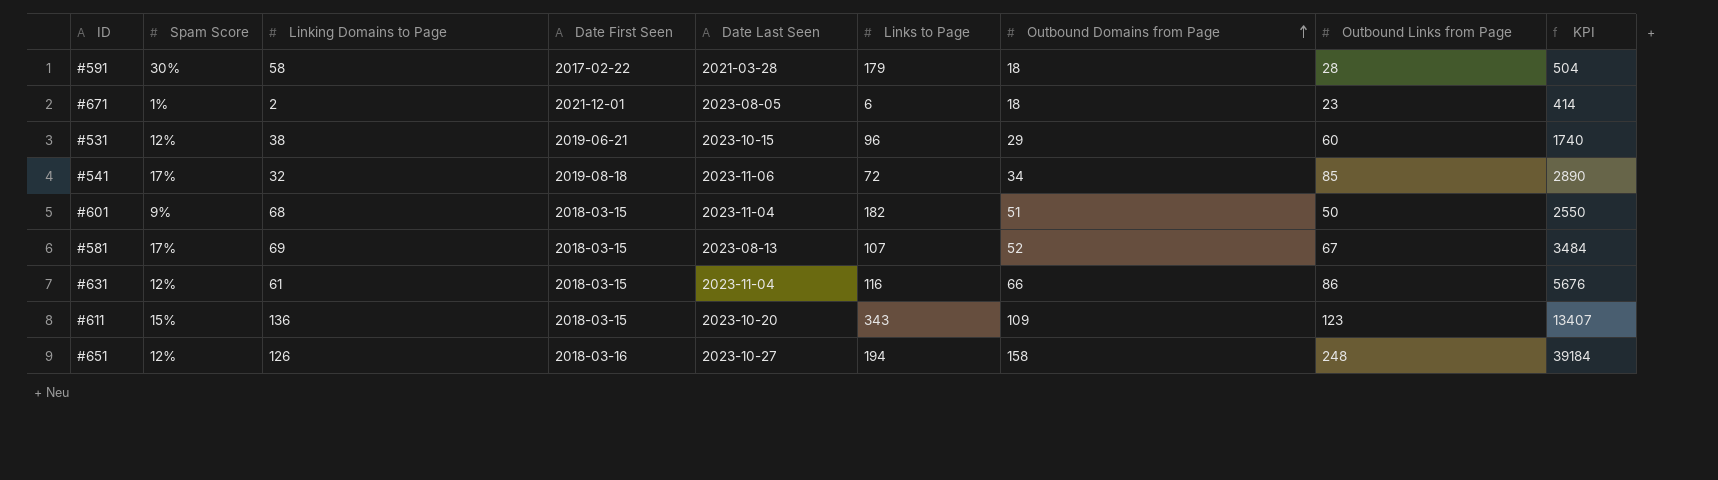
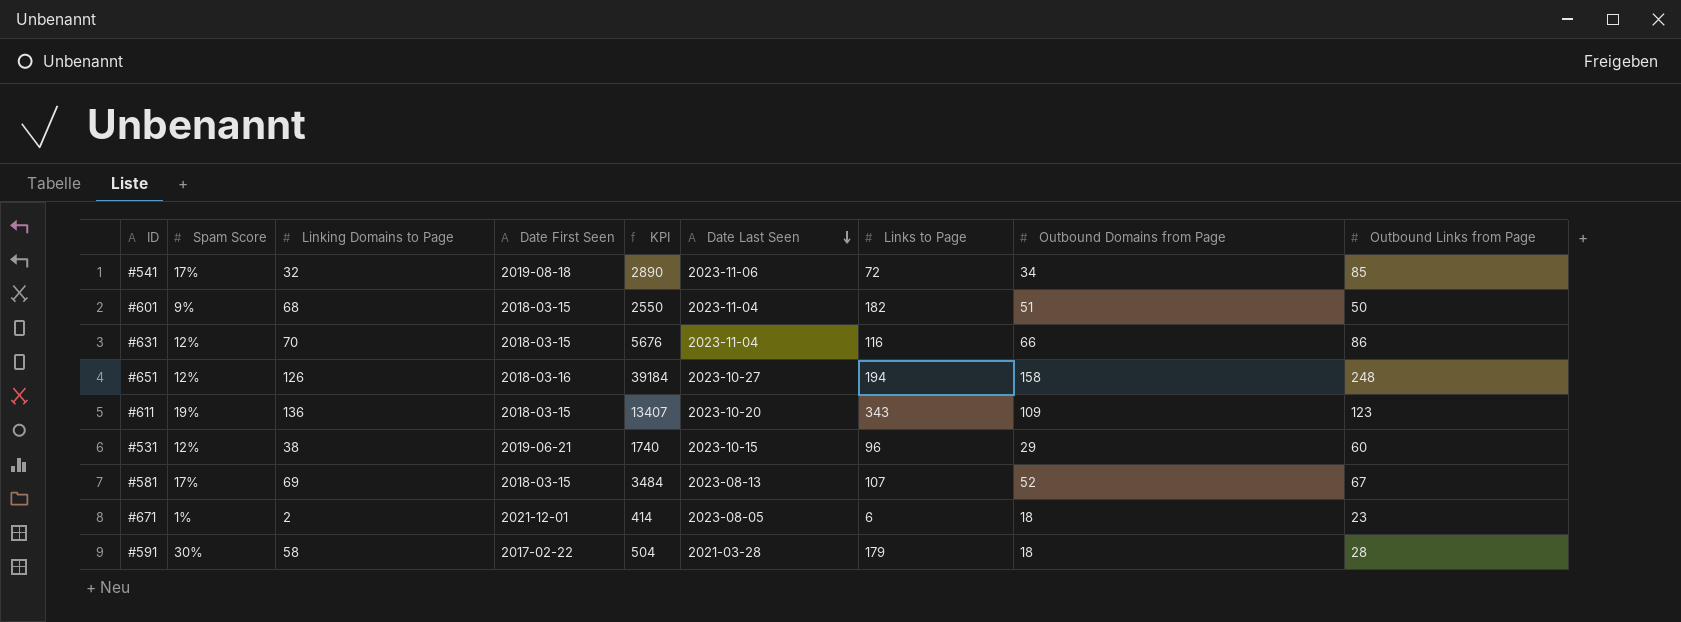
row order: Outbound Domains from Page ascending -> Date Last Seen descending
column KPI | position: 9 -> 5
#631 | Linking Domains to Page: 61 -> 70
#611 | Spam Score: 15% -> 19%

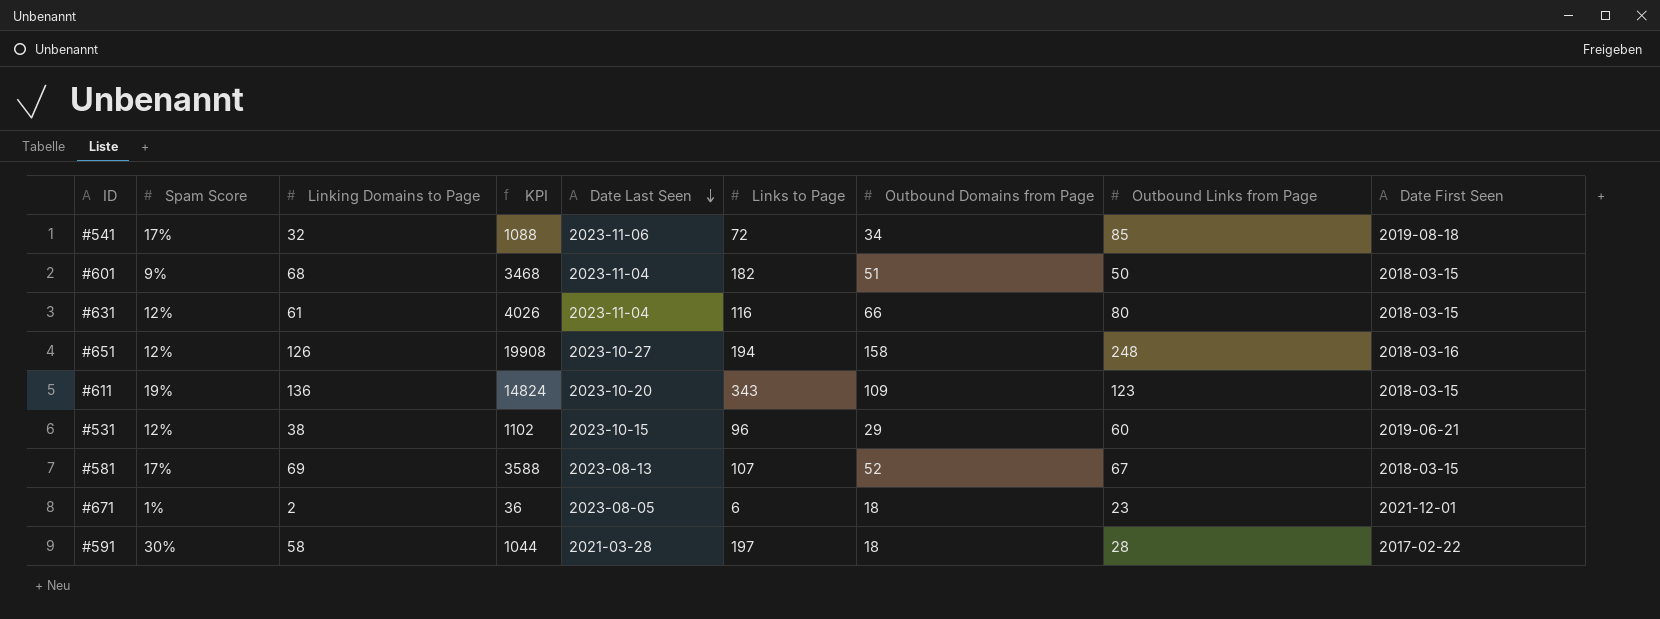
column KPI | formula: [Outbound Domains from Page] * [Outbound Links from Page] -> [Linking Domains to Page] * [Outbound Domains from Page]
column Date First Seen | position: 4 -> 9
#631 | Linking Domains to Page: 70 -> 61
#631 | Outbound Links from Page: 86 -> 80
#591 | Links to Page: 179 -> 197

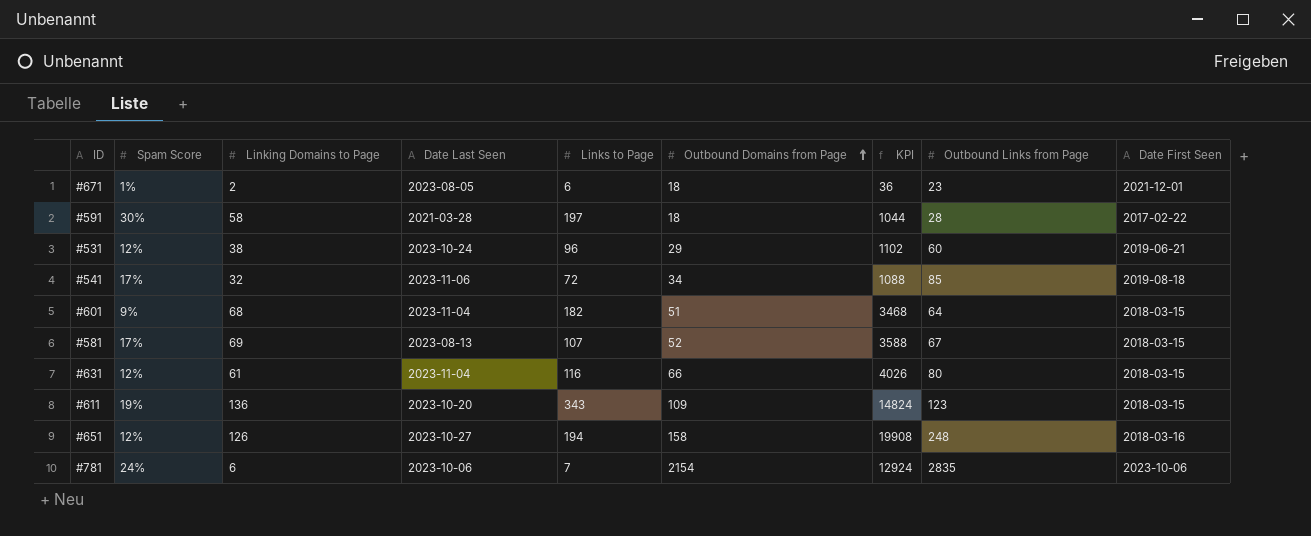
row order: Date Last Seen descending -> Outbound Domains from Page ascending
column KPI | position: 4 -> 7
#531 | Date Last Seen: 2023-10-15 -> 2023-10-24
#601 | Outbound Links from Page: 50 -> 64
row #781: none -> 24% | 6 | 2023-10-06 | 7 | 2154 | 12924 | 2835 | 2023-10-06

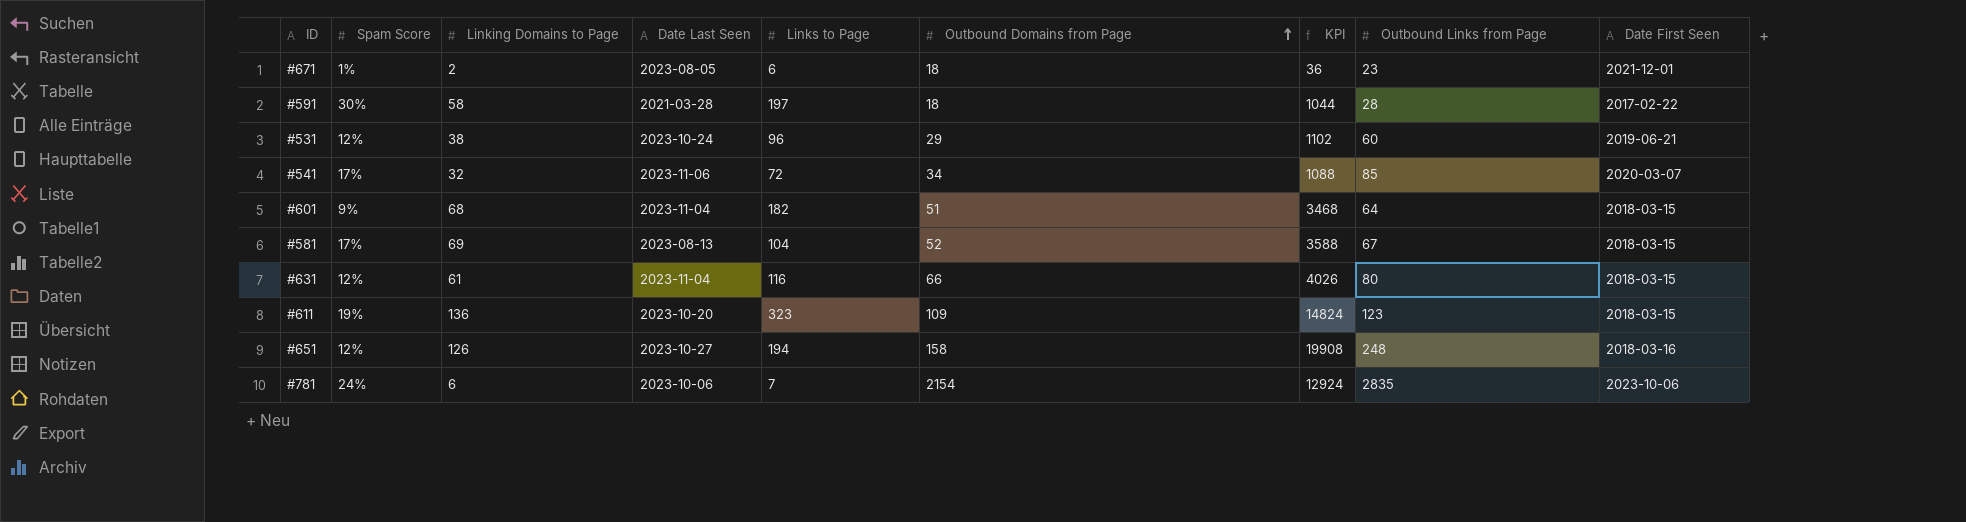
#541 | Date First Seen: 2019-08-18 -> 2020-03-07
#581 | Links to Page: 107 -> 104
#611 | Links to Page: 343 -> 323

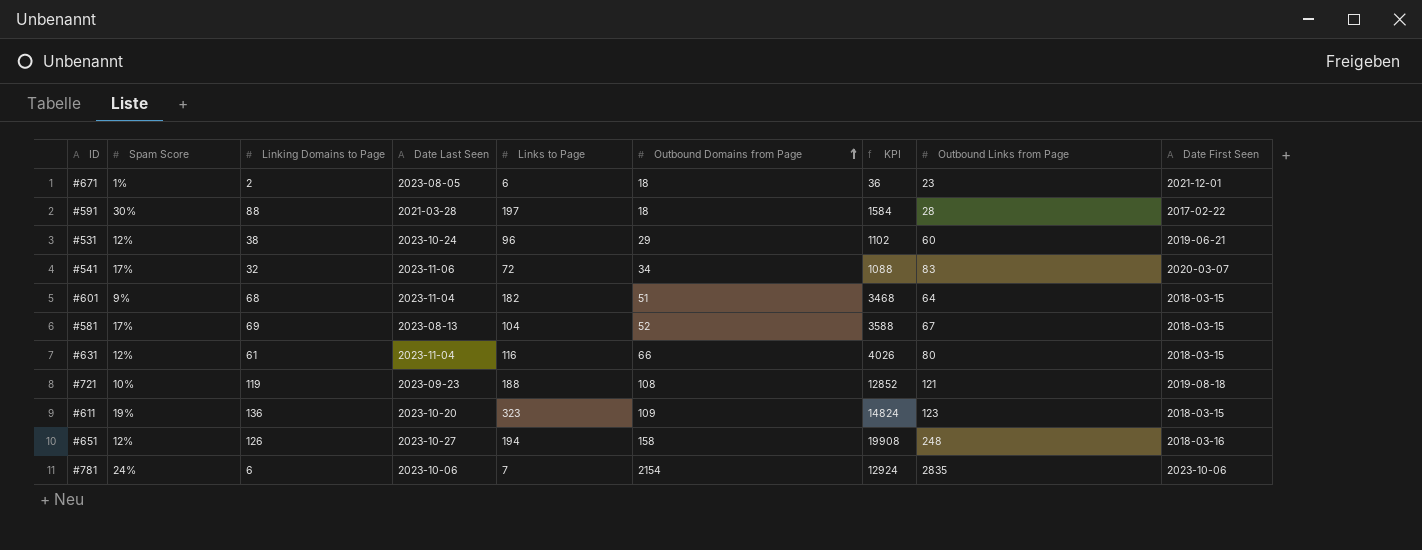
#591 | Linking Domains to Page: 58 -> 88
#591 | KPI: 1044 -> 1584
#541 | Outbound Links from Page: 85 -> 83
row #721: none -> 10% | 119 | 2023-09-23 | 188 | 108 | 12852 | 121 | 2019-08-18

